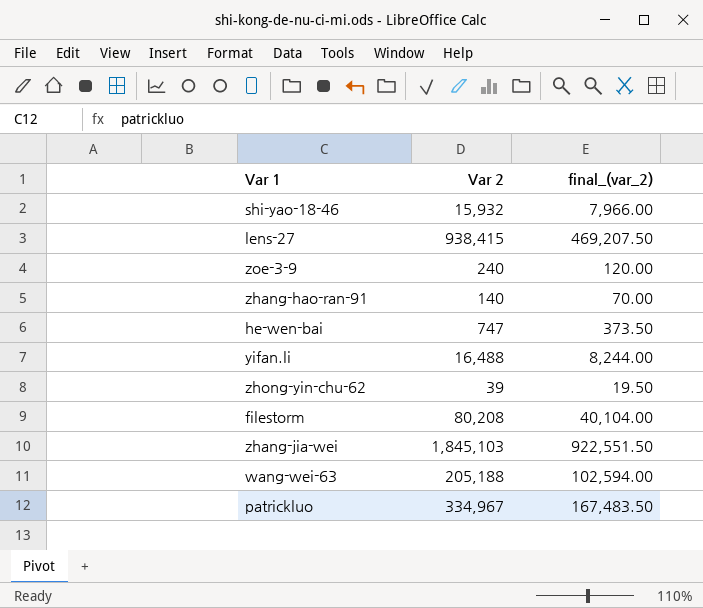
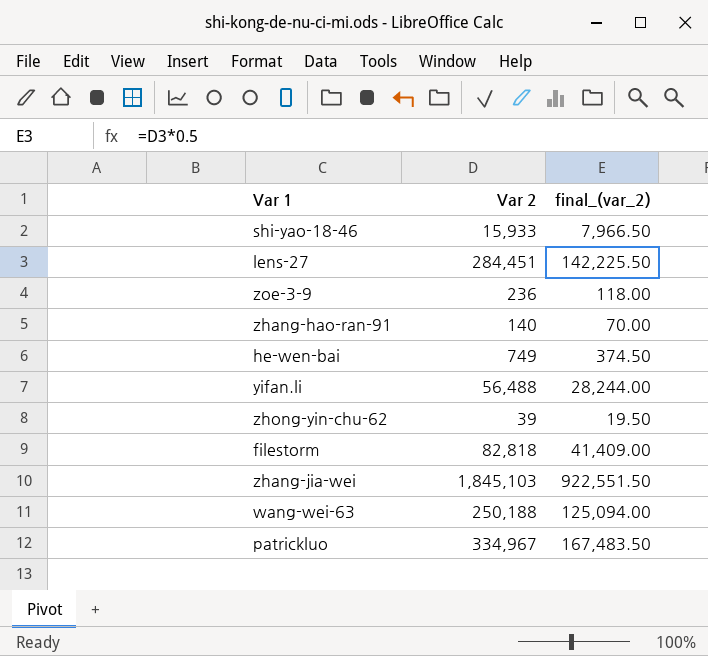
shi-yao-18-46 | Var 2: 15,932 -> 15,933
shi-yao-18-46 | final_(var_2): 7,966.00 -> 7,966.50
lens-27 | Var 2: 938,415 -> 284,451
lens-27 | final_(var_2): 469,207.50 -> 142,225.50
zoe-3-9 | Var 2: 240 -> 236
zoe-3-9 | final_(var_2): 120.00 -> 118.00
he-wen-bai | Var 2: 747 -> 749
he-wen-bai | final_(var_2): 373.50 -> 374.50
yifan.li | Var 2: 16,488 -> 56,488
yifan.li | final_(var_2): 8,244.00 -> 28,244.00
filestorm | Var 2: 80,208 -> 82,818
filestorm | final_(var_2): 40,104.00 -> 41,409.00
wang-wei-63 | Var 2: 205,188 -> 250,188
wang-wei-63 | final_(var_2): 102,594.00 -> 125,094.00

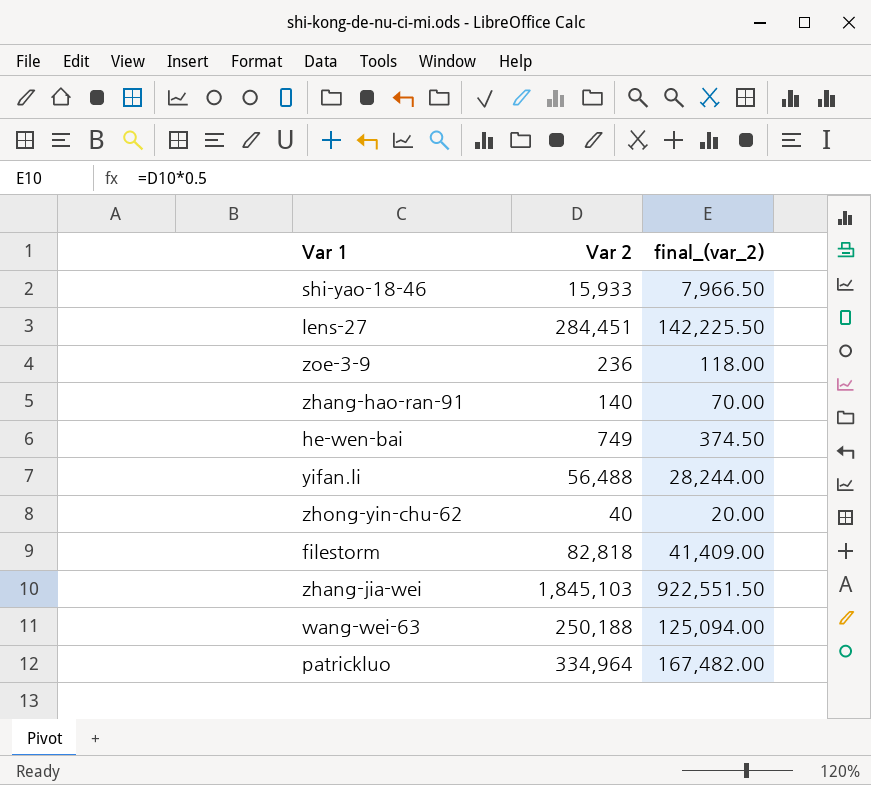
zhong-yin-chu-62 | Var 2: 39 -> 40
zhong-yin-chu-62 | final_(var_2): 19.50 -> 20.00
patrickluo | Var 2: 334,967 -> 334,964
patrickluo | final_(var_2): 167,483.50 -> 167,482.00

